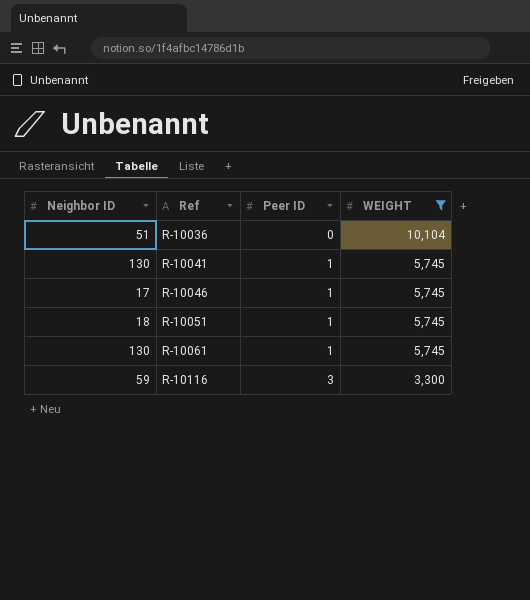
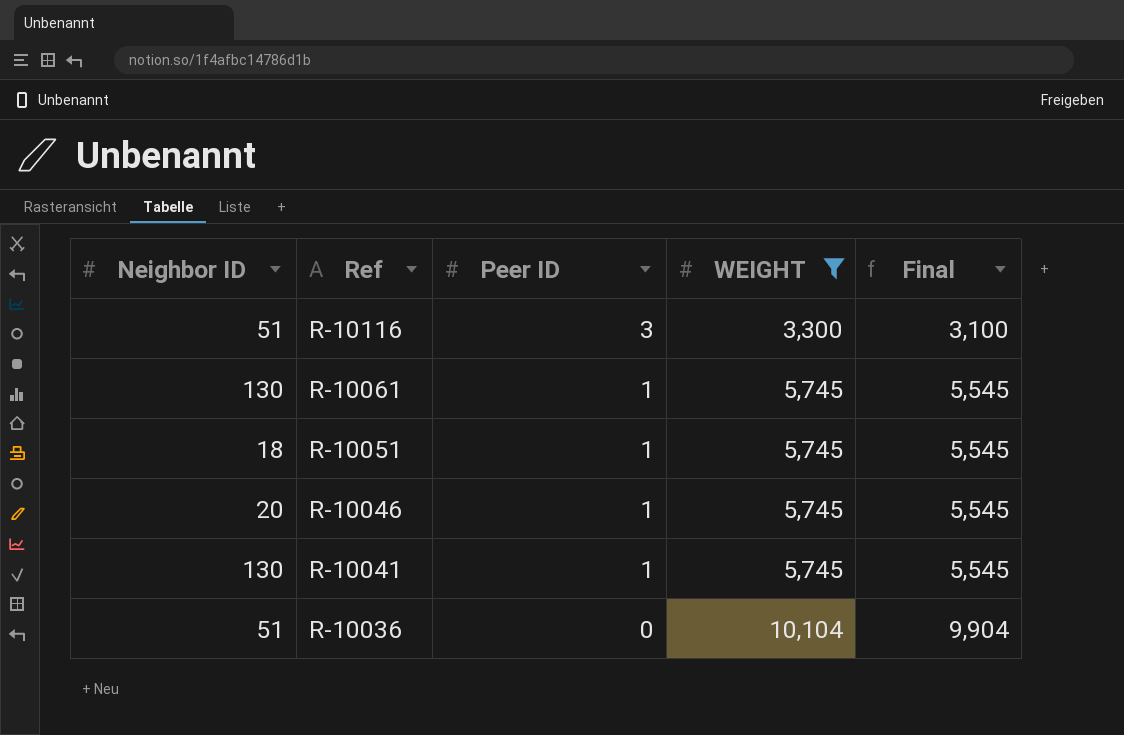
row order: Ref ascending -> Ref descending
column Final | formula: none -> [WEIGHT] - 200
R-10116 | Neighbor ID: 59 -> 51
R-10046 | Neighbor ID: 17 -> 20

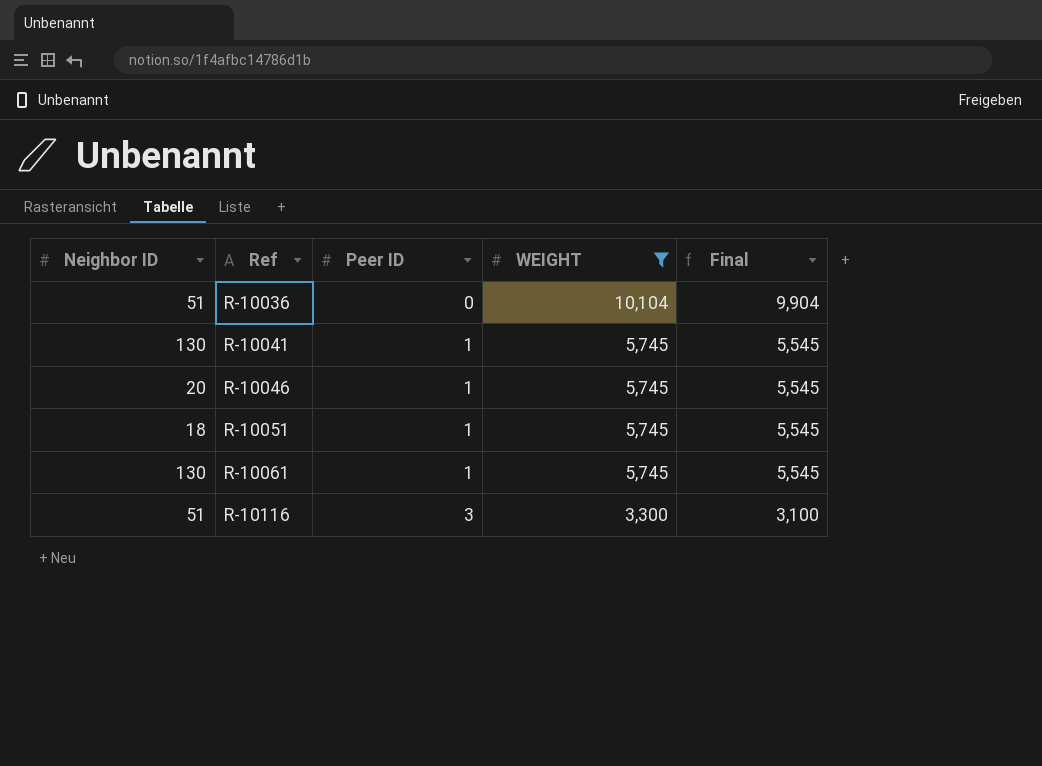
row order: Ref descending -> Ref ascending

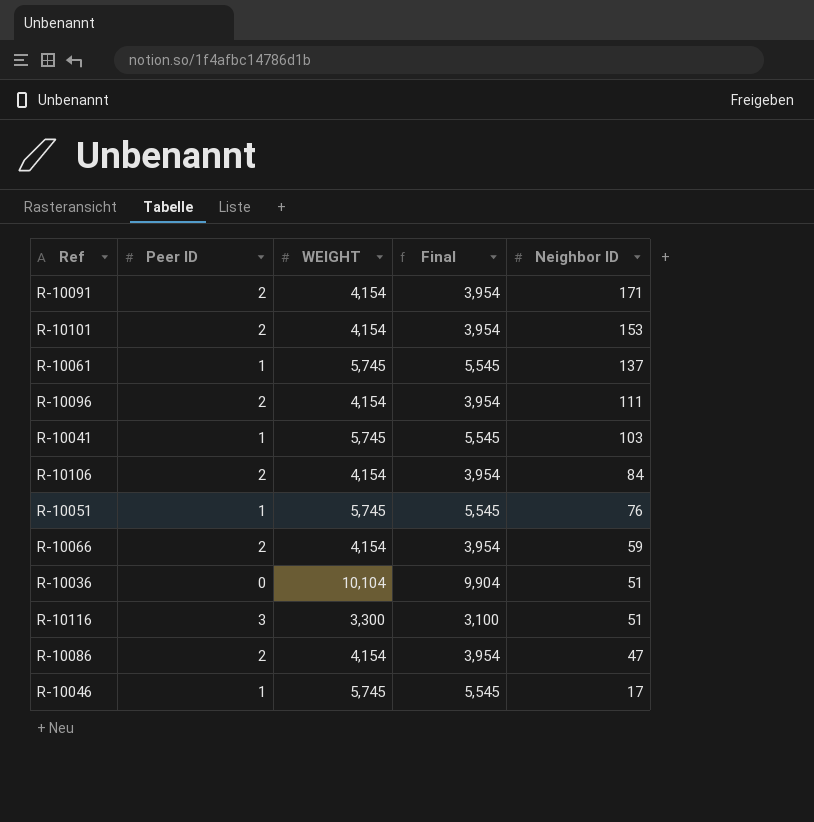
filter: WEIGHT != 4,154 -> none
row order: Ref ascending -> Neighbor ID descending
column Neighbor ID | position: 1 -> 5
R-10061 | Neighbor ID: 130 -> 137
R-10041 | Neighbor ID: 130 -> 103
R-10051 | Neighbor ID: 18 -> 76
R-10046 | Neighbor ID: 20 -> 17

